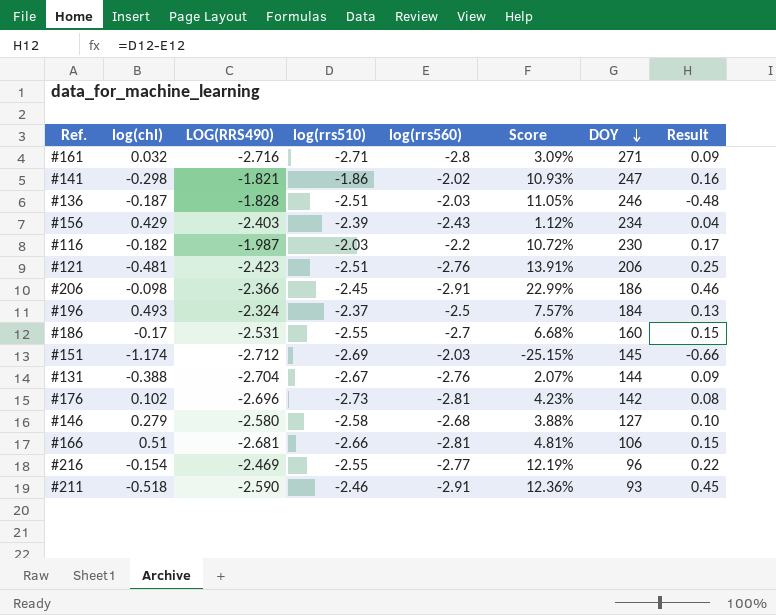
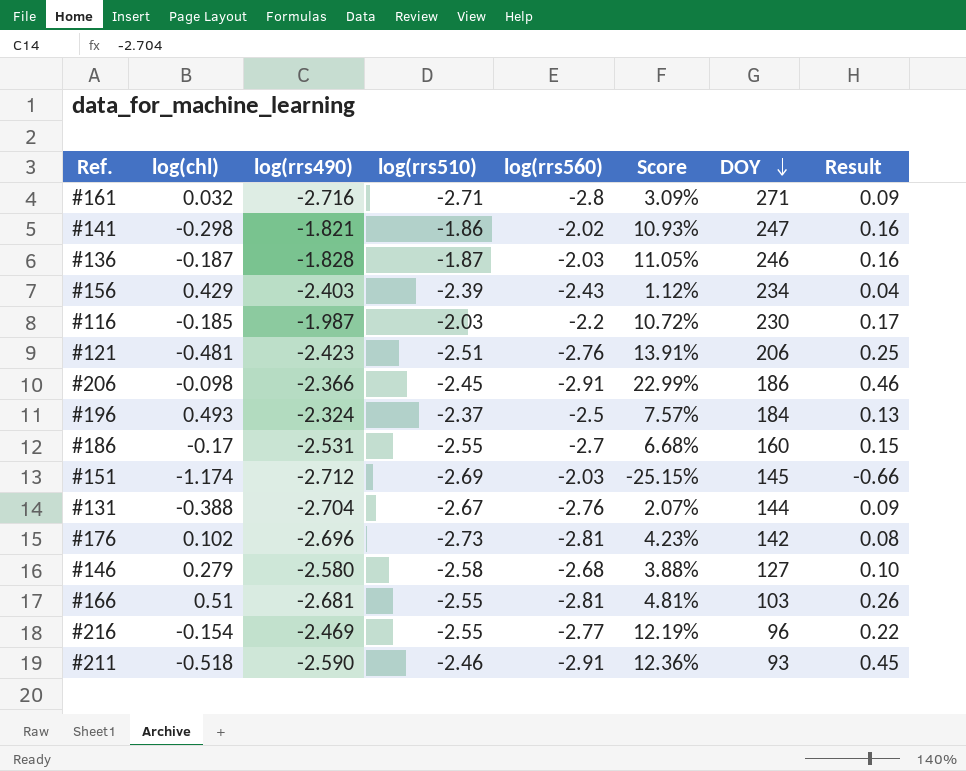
column name: LOG(RRS490) -> log(rrs490)
#136 | log(rrs510): -2.51 -> -1.87
#136 | Result: -0.48 -> 0.16
#116 | log(chl): -0.182 -> -0.185
#166 | log(rrs510): -2.66 -> -2.55
#166 | DOY: 106 -> 103
#166 | Result: 0.15 -> 0.26

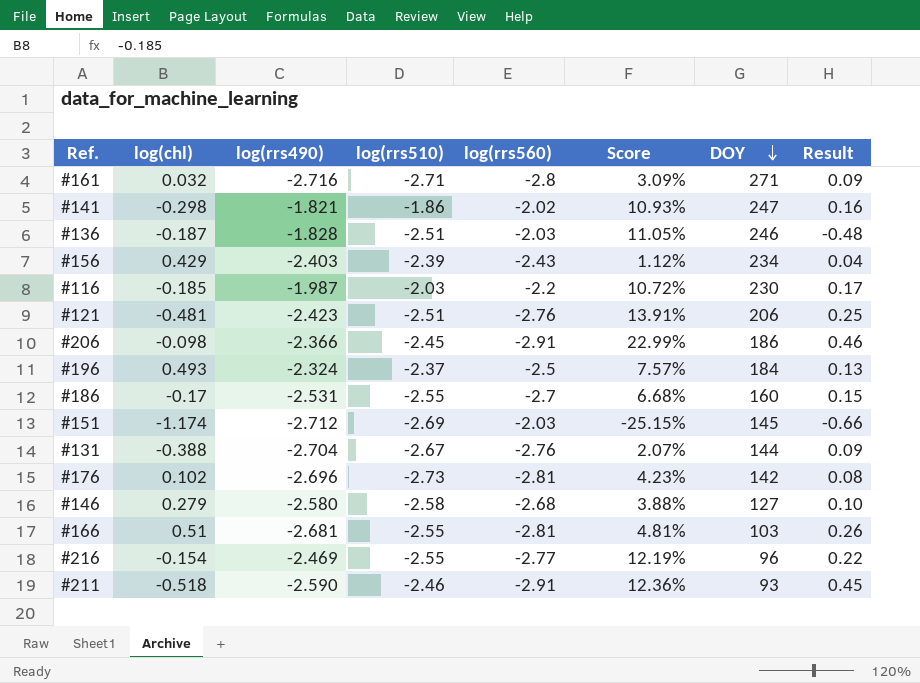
#136 | log(rrs510): -1.87 -> -2.51
#136 | Result: 0.16 -> -0.48

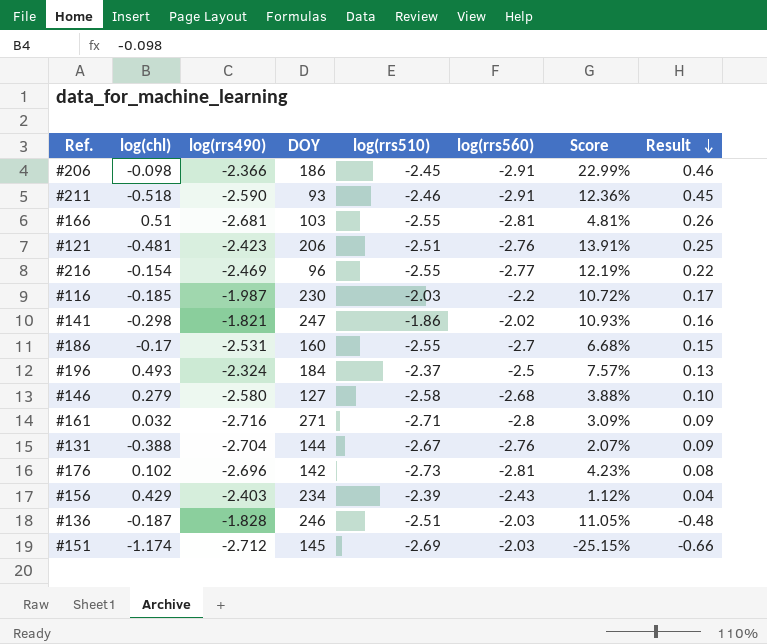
row order: DOY descending -> Result descending
column DOY | position: 7 -> 4

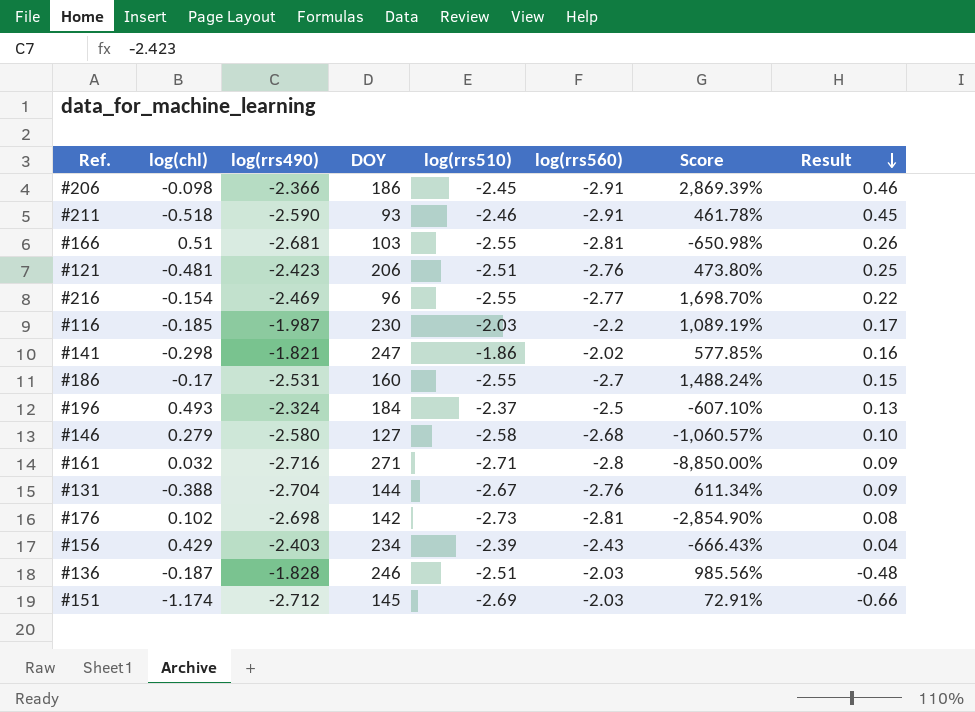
column Score | formula: ([log(rrs560)] - [log(rrs490)]) / [log(rrs490)] -> ([log(rrs560)] - [log(chl)]) / [log(chl)]
#176 | log(rrs490): -2.696 -> -2.698

